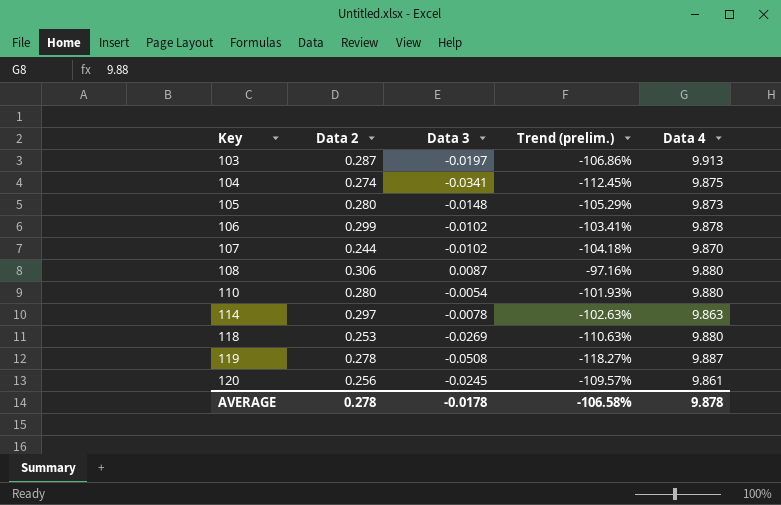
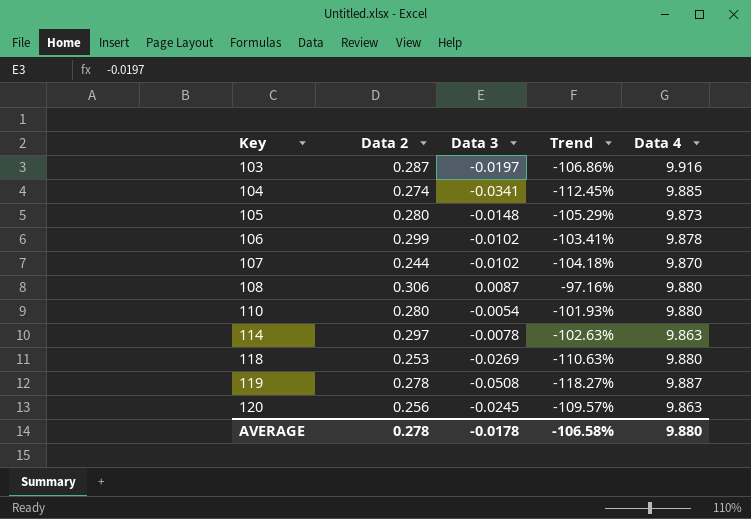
column name: Trend (prelim.) -> Trend
103 | Data 4: 9.913 -> 9.916
104 | Data 4: 9.875 -> 9.885
120 | Data 4: 9.861 -> 9.863
AVERAGE | Data 4: 9.878 -> 9.880

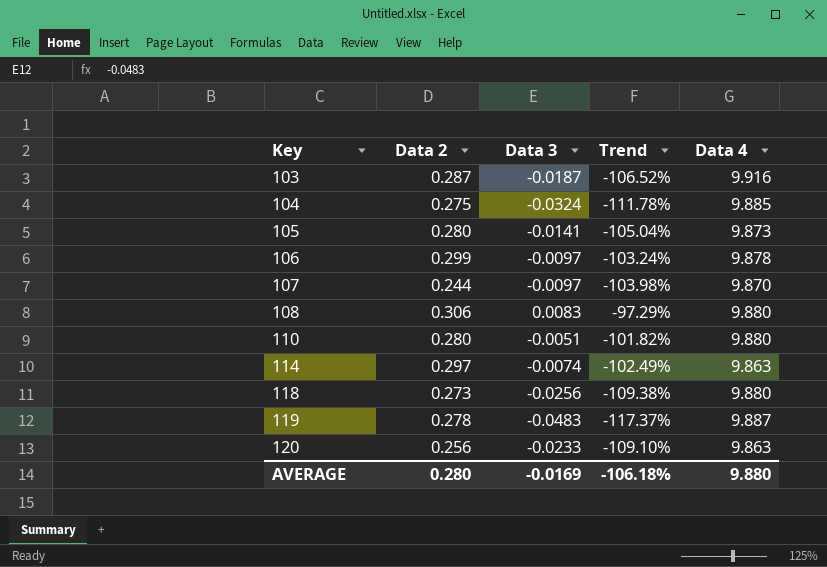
103 | Data 3: -0.0197 -> -0.0187
103 | Trend: -106.86% -> -106.52%
104 | Data 2: 0.274 -> 0.275
104 | Data 3: -0.0341 -> -0.0324
104 | Trend: -112.45% -> -111.78%
105 | Data 3: -0.0148 -> -0.0141
105 | Trend: -105.29% -> -105.04%
106 | Data 3: -0.0102 -> -0.0097
106 | Trend: -103.41% -> -103.24%
107 | Data 3: -0.0102 -> -0.0097
107 | Trend: -104.18% -> -103.98%
108 | Data 3: 0.0087 -> 0.0083
108 | Trend: -97.16% -> -97.29%
110 | Data 3: -0.0054 -> -0.0051
110 | Trend: -101.93% -> -101.82%
114 | Data 3: -0.0078 -> -0.0074
114 | Trend: -102.63% -> -102.49%
118 | Data 2: 0.253 -> 0.273
118 | Data 3: -0.0269 -> -0.0256
118 | Trend: -110.63% -> -109.38%
119 | Data 3: -0.0508 -> -0.0483
119 | Trend: -118.27% -> -117.37%
120 | Data 3: -0.0245 -> -0.0233
120 | Trend: -109.57% -> -109.10%
AVERAGE | Data 2: 0.278 -> 0.280
AVERAGE | Data 3: -0.0178 -> -0.0169
AVERAGE | Trend: -106.58% -> -106.18%

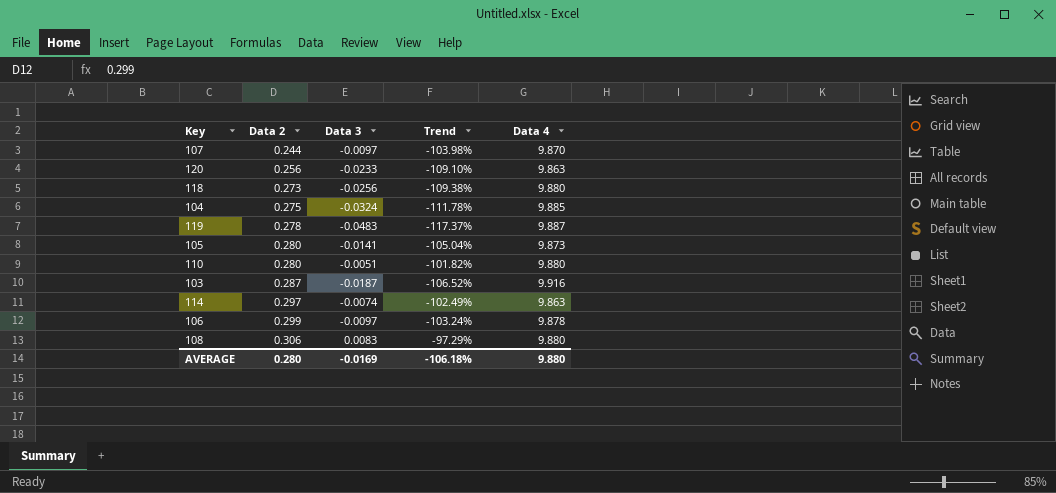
row order: Key ascending -> Data 2 ascending

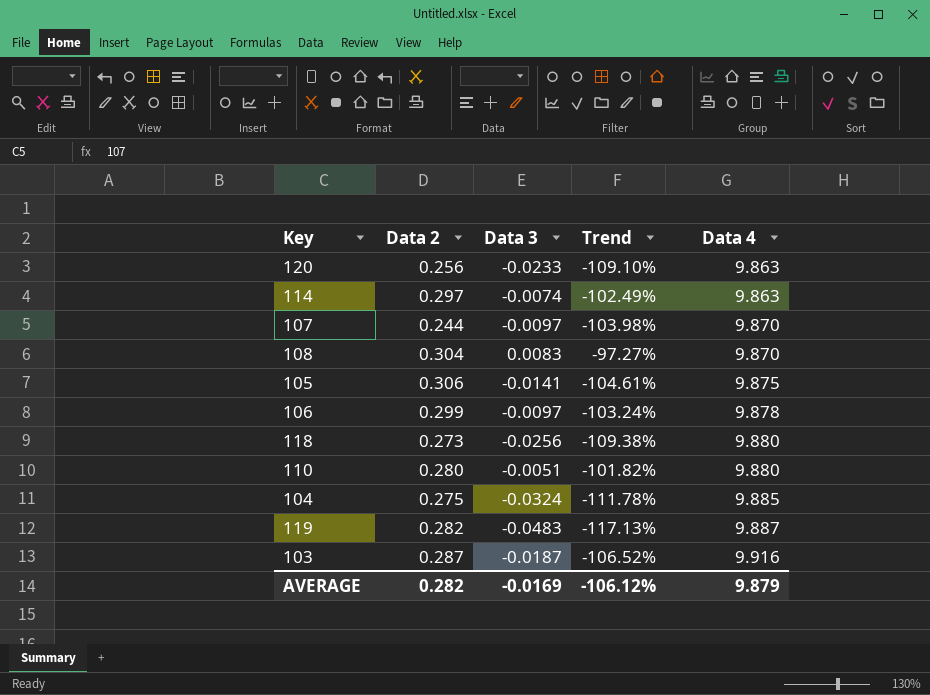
row order: Data 2 ascending -> Data 4 ascending
108 | Data 2: 0.306 -> 0.304
108 | Trend: -97.29% -> -97.27%
108 | Data 4: 9.880 -> 9.870
105 | Data 2: 0.280 -> 0.306
105 | Trend: -105.04% -> -104.61%
105 | Data 4: 9.873 -> 9.875
119 | Data 2: 0.278 -> 0.282
119 | Trend: -117.37% -> -117.13%
AVERAGE | Data 2: 0.280 -> 0.282
AVERAGE | Trend: -106.18% -> -106.12%
AVERAGE | Data 4: 9.880 -> 9.879

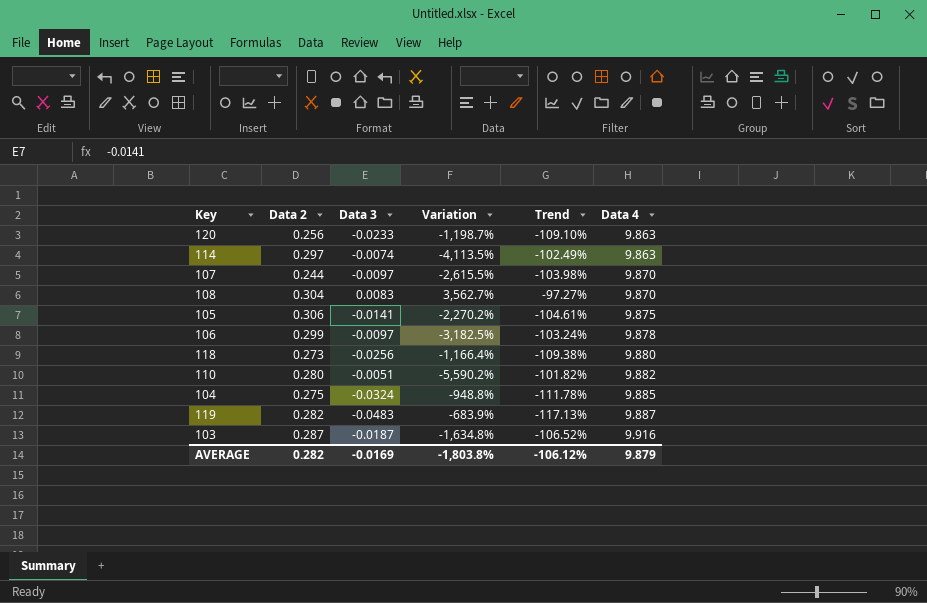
column Variation | formula: none -> ([Data 2] - [Data 3]) / [Data 3]
110 | Data 4: 9.880 -> 9.882

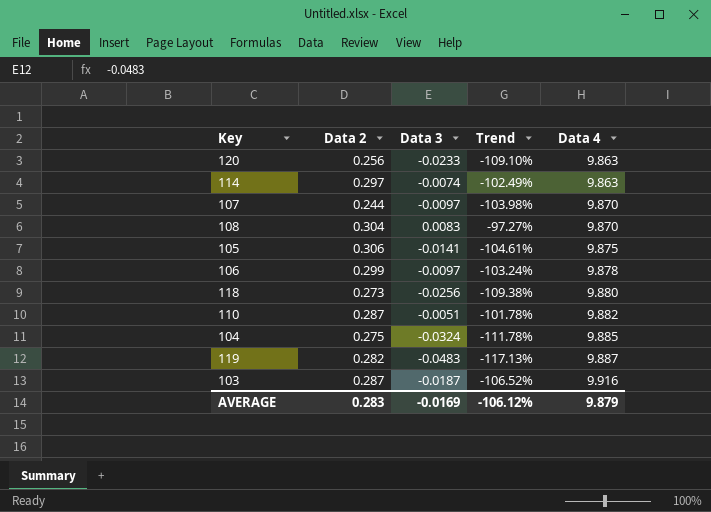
column Variation | formula: ([Data 2] - [Data 3]) / [Data 3] -> none
110 | Data 2: 0.280 -> 0.287
110 | Trend: -101.82% -> -101.78%
AVERAGE | Data 2: 0.282 -> 0.283

